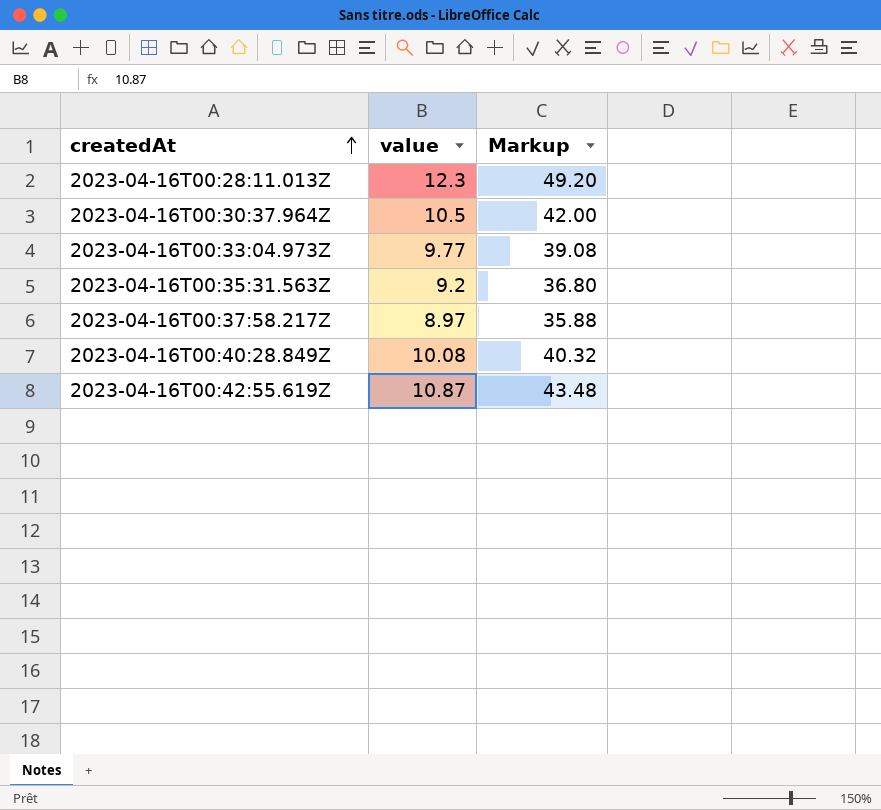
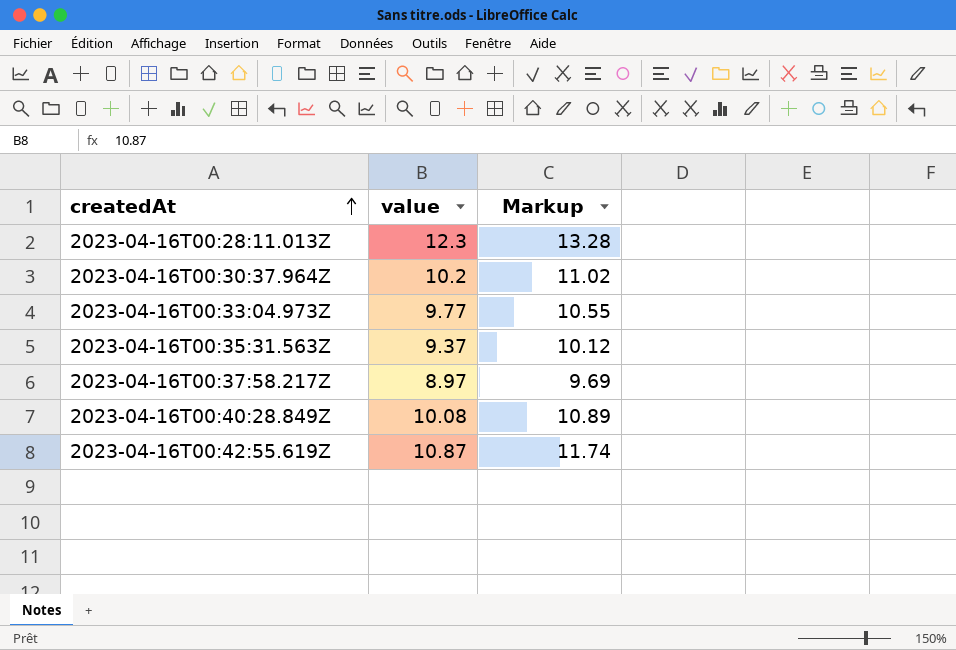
column Markup | formula: [value] * 4 -> [value] * 1.08
2023-04-16T00:30:37.964Z | value: 10.5 -> 10.2
2023-04-16T00:35:31.563Z | value: 9.2 -> 9.37

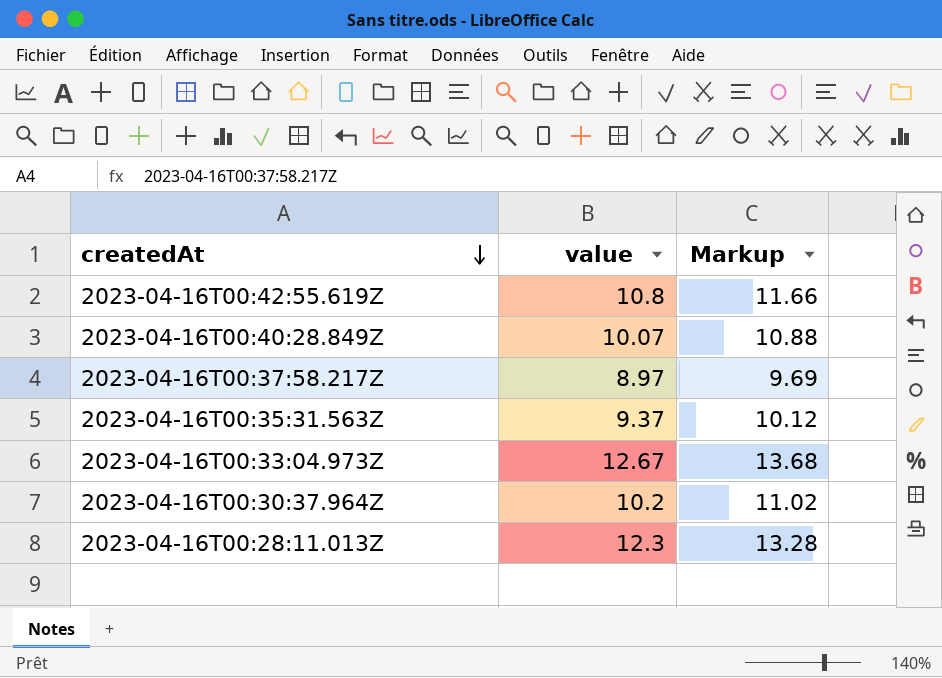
row order: createdAt ascending -> createdAt descending
2023-04-16T00:42:55.619Z | value: 10.87 -> 10.8
2023-04-16T00:42:55.619Z | Markup: 11.74 -> 11.66
2023-04-16T00:40:28.849Z | value: 10.08 -> 10.07
2023-04-16T00:40:28.849Z | Markup: 10.89 -> 10.88
2023-04-16T00:33:04.973Z | value: 9.77 -> 12.67
2023-04-16T00:33:04.973Z | Markup: 10.55 -> 13.68

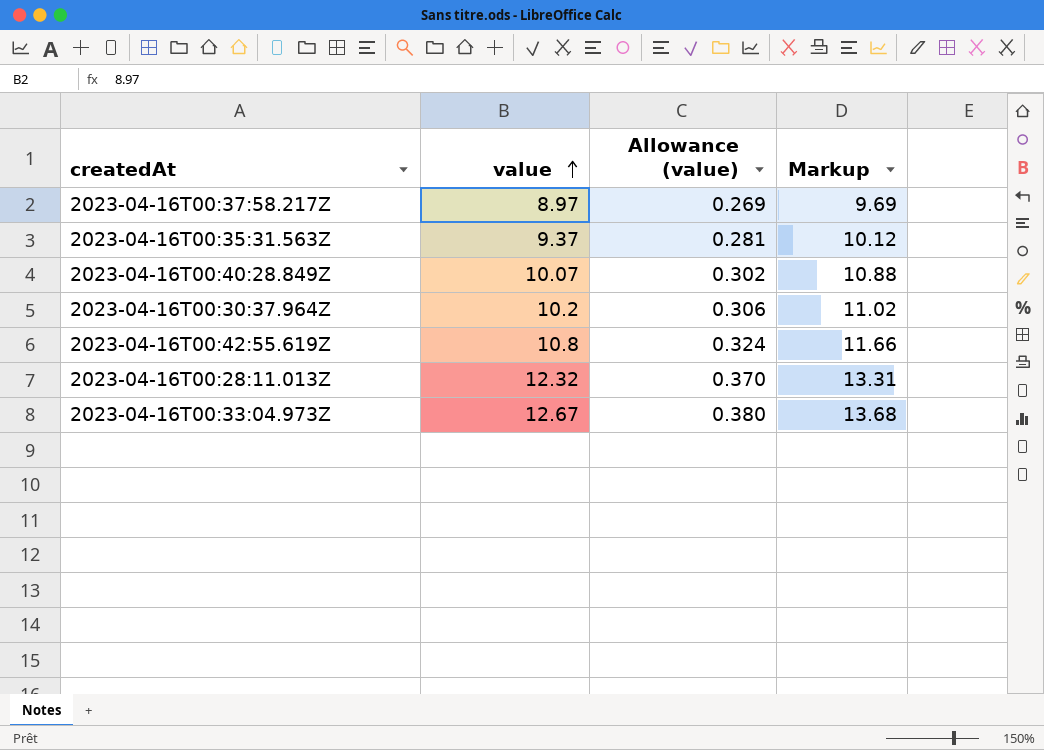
row order: createdAt descending -> value ascending
column Allowance (value) | formula: none -> [value] * 0.03
2023-04-16T00:28:11.013Z | value: 12.3 -> 12.32
2023-04-16T00:28:11.013Z | Markup: 13.28 -> 13.31

